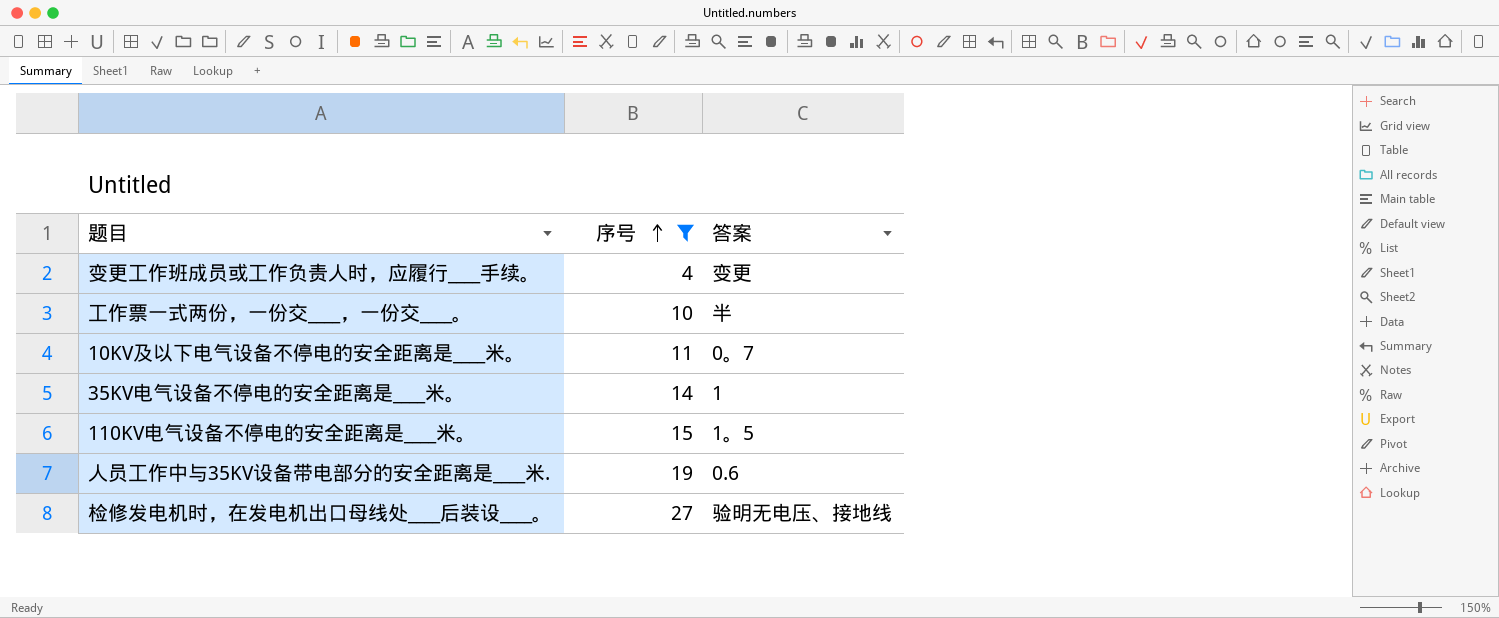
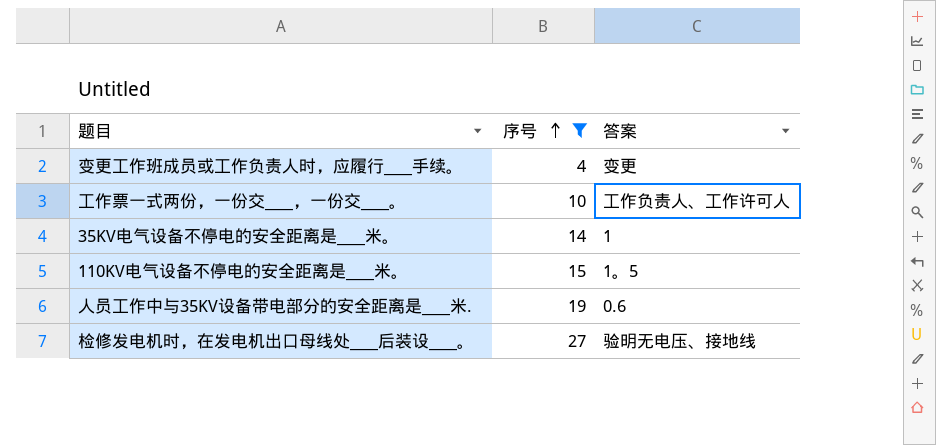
row 10KV及以下电气设备不停电的安全距离是____米。: 11 | 0。7 -> none
工作票一式两份，一份交____，一份交____。 | 答案: 半 -> 工作负责人、工作许可人

